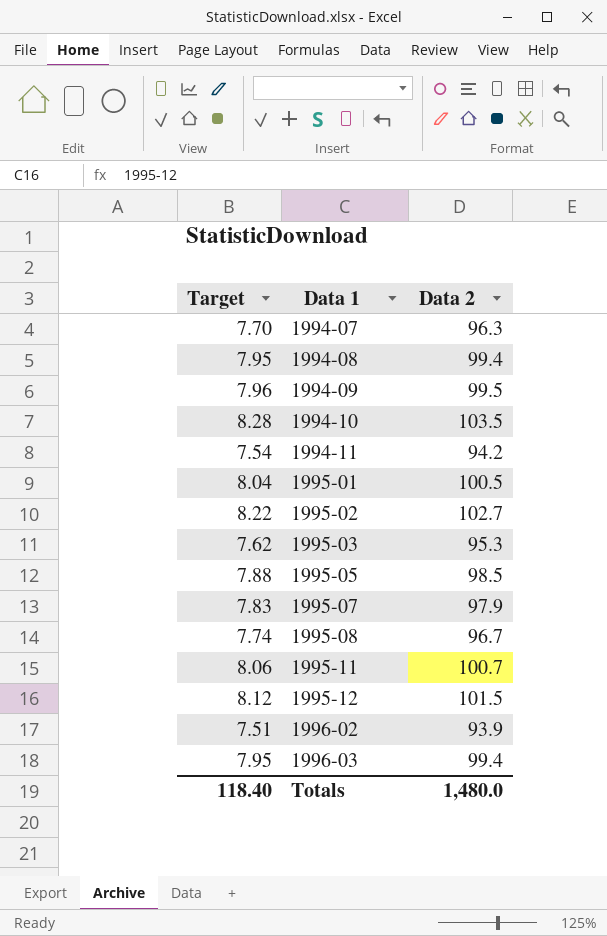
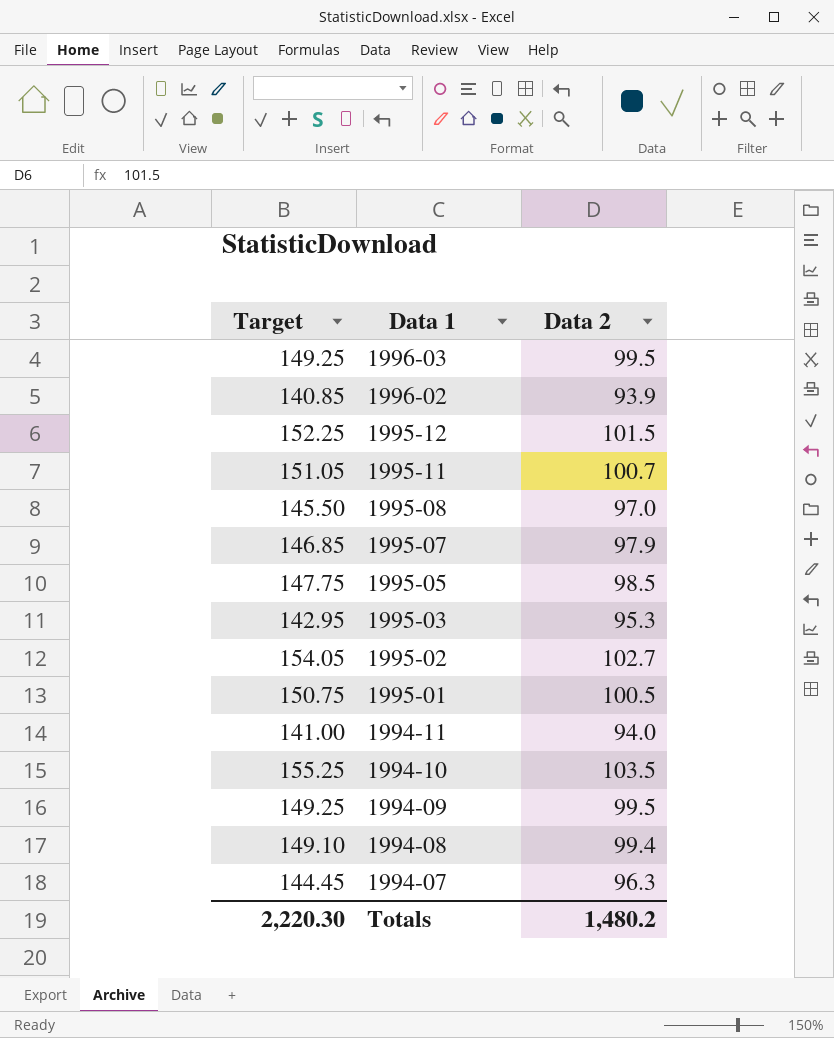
row order: Data 1 ascending -> Data 1 descending
column Target | formula: [Data 2] * 0.08 -> [Data 2] * 1.5
1996-03 | Data 2: 99.4 -> 99.5
1995-08 | Data 2: 96.7 -> 97.0
1994-11 | Data 2: 94.2 -> 94.0
Totals | Target: 118.40 -> 2,220.30
Totals | Data 2: 1,480.0 -> 1,480.2

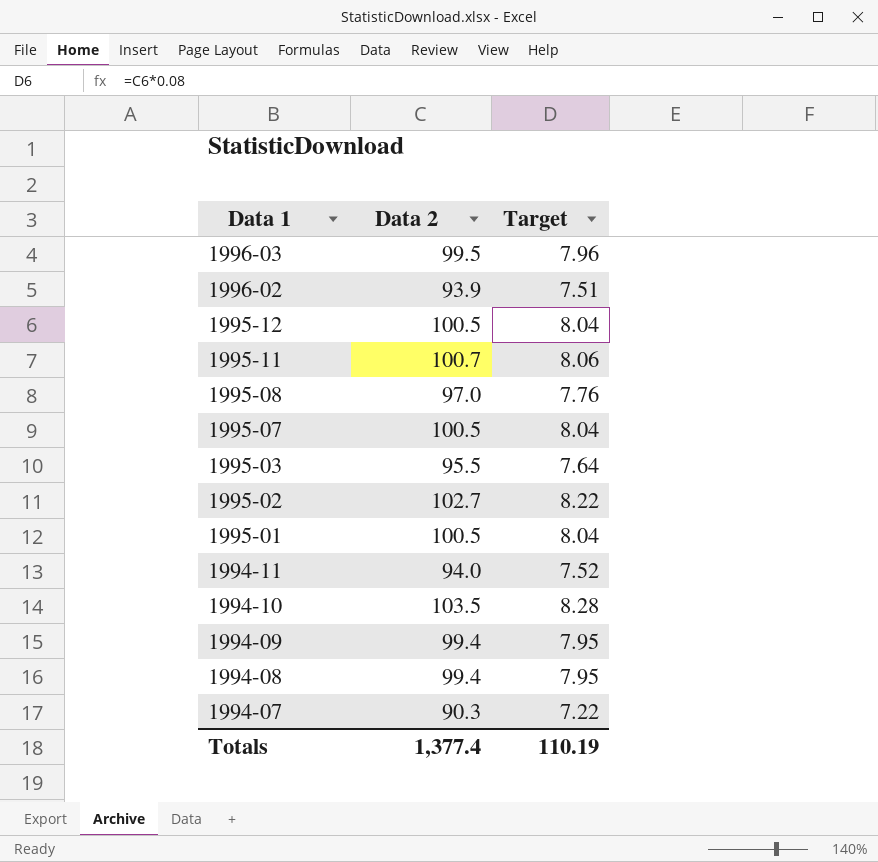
column Target | formula: [Data 2] * 1.5 -> [Data 2] * 0.08
column Target | position: 1 -> 3
row 1995-05: 147.75 | 98.5 -> none
1995-12 | Data 2: 101.5 -> 100.5
1995-07 | Data 2: 97.9 -> 100.5
1995-03 | Data 2: 95.3 -> 95.5
1994-09 | Data 2: 99.5 -> 99.4
1994-07 | Data 2: 96.3 -> 90.3
Totals | Data 2: 1,480.2 -> 1,377.4
Totals | Target: 2,220.30 -> 110.19

